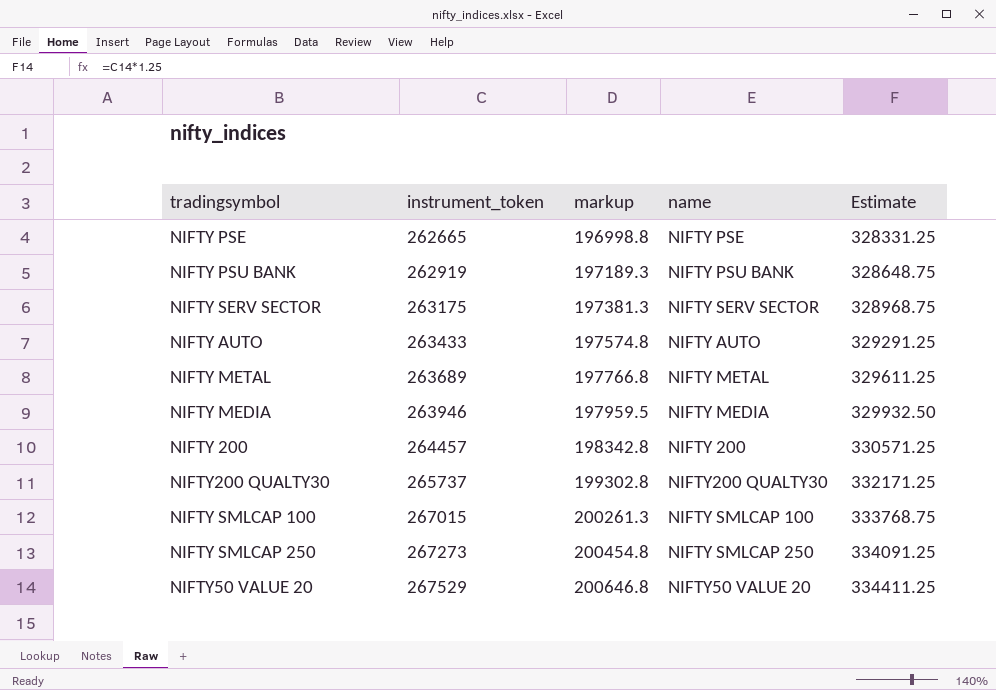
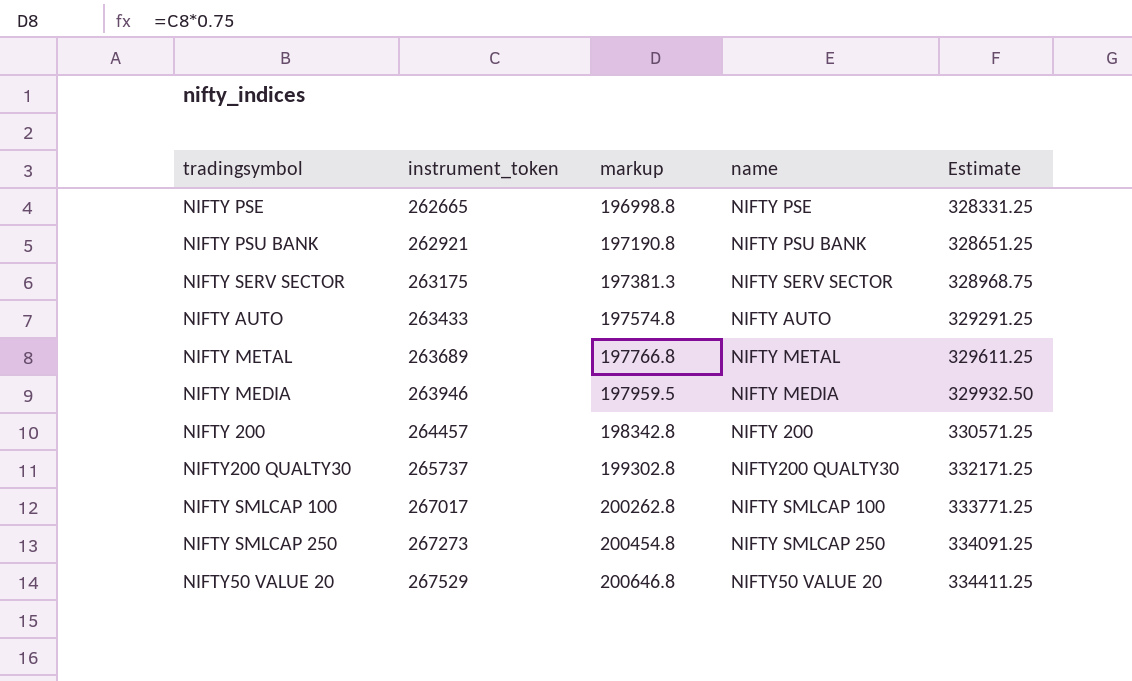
NIFTY PSU BANK | instrument_token: 262919 -> 262921
NIFTY PSU BANK | markup: 197189.3 -> 197190.8
NIFTY PSU BANK | Estimate: 328648.75 -> 328651.25
NIFTY SMLCAP 100 | instrument_token: 267015 -> 267017
NIFTY SMLCAP 100 | markup: 200261.3 -> 200262.8
NIFTY SMLCAP 100 | Estimate: 333768.75 -> 333771.25

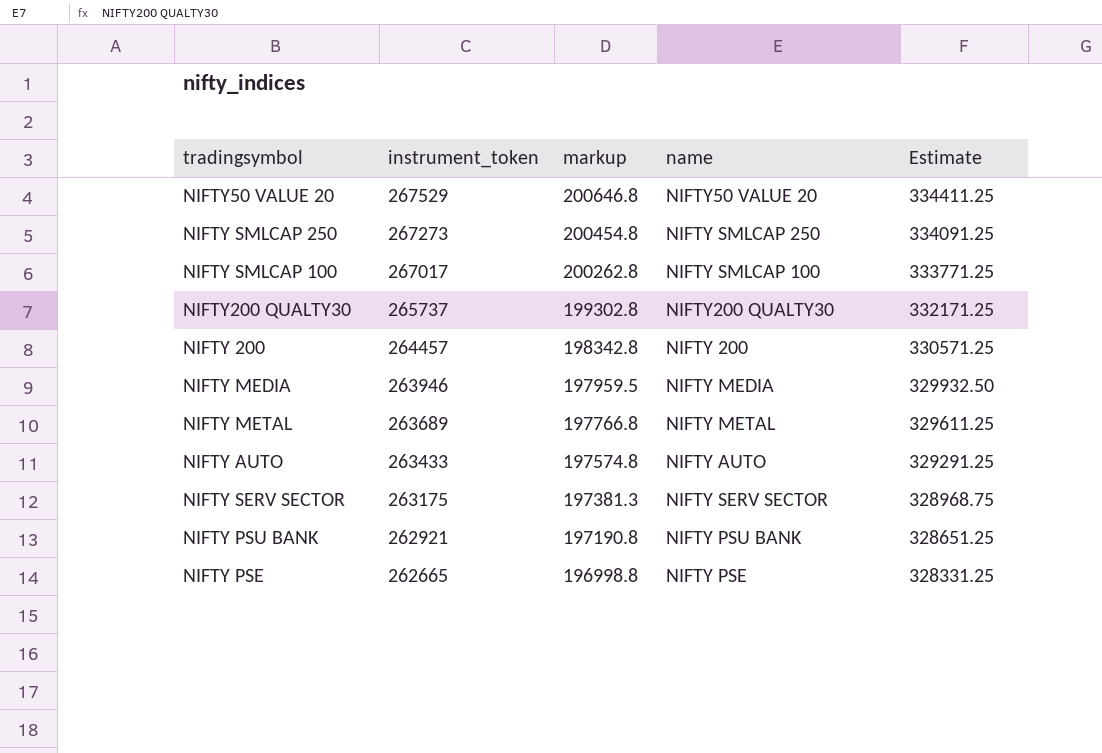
row order: instrument_token ascending -> instrument_token descending

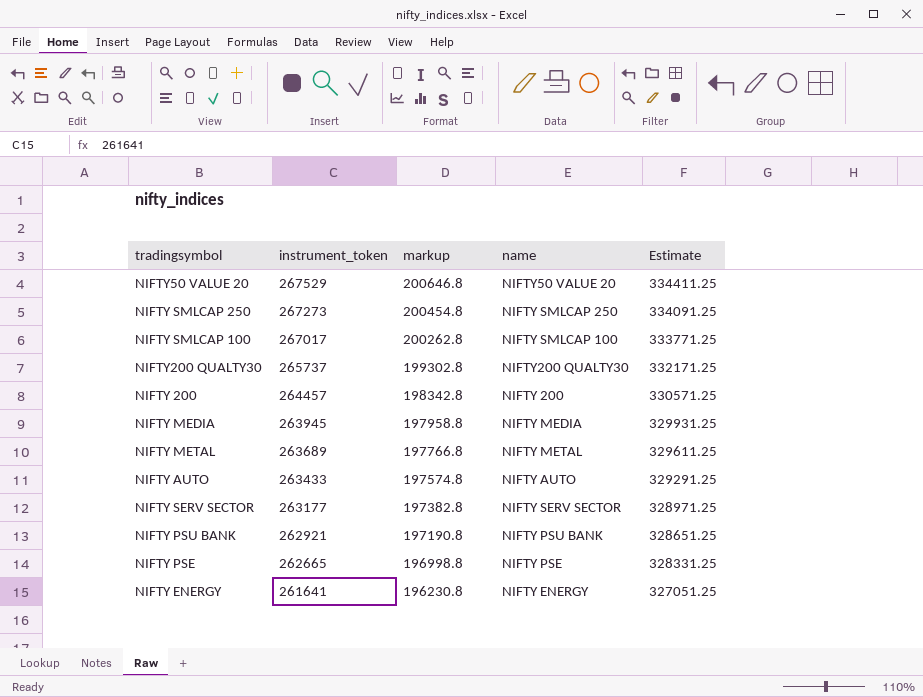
NIFTY MEDIA | instrument_token: 263946 -> 263945
NIFTY MEDIA | markup: 197959.5 -> 197958.8
NIFTY MEDIA | Estimate: 329932.50 -> 329931.25
NIFTY SERV SECTOR | instrument_token: 263175 -> 263177
NIFTY SERV SECTOR | markup: 197381.3 -> 197382.8
NIFTY SERV SECTOR | Estimate: 328968.75 -> 328971.25
row NIFTY ENERGY: none -> 261641 | 196230.8 | NIFTY ENERGY | 327051.25

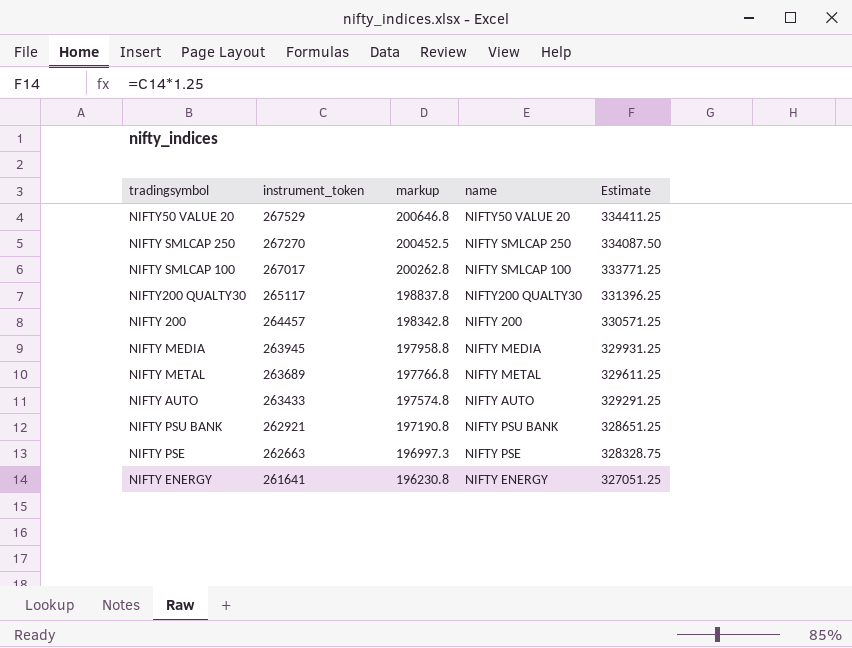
row NIFTY SERV SECTOR: 263177 | 197382.8 | NIFTY SERV SECTOR | 328971.25 -> none
NIFTY SMLCAP 250 | instrument_token: 267273 -> 267270
NIFTY SMLCAP 250 | markup: 200454.8 -> 200452.5
NIFTY SMLCAP 250 | Estimate: 334091.25 -> 334087.50
NIFTY200 QUALTY30 | instrument_token: 265737 -> 265117
NIFTY200 QUALTY30 | markup: 199302.8 -> 198837.8
NIFTY200 QUALTY30 | Estimate: 332171.25 -> 331396.25
NIFTY PSE | instrument_token: 262665 -> 262663
NIFTY PSE | markup: 196998.8 -> 196997.3
NIFTY PSE | Estimate: 328331.25 -> 328328.75

